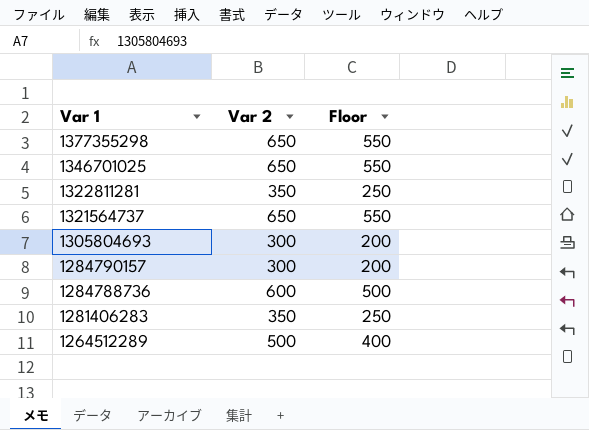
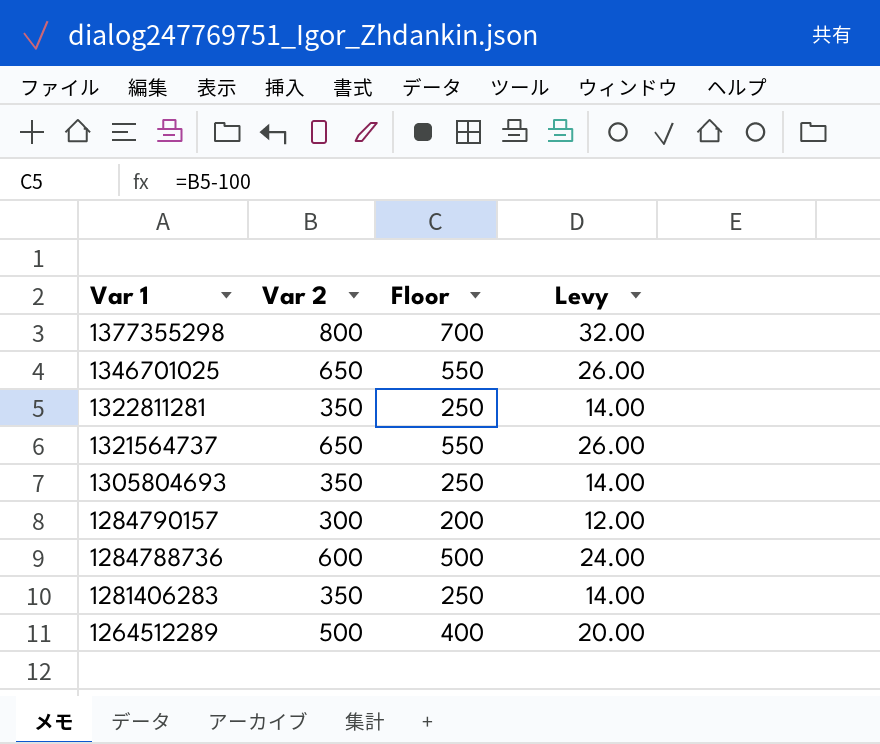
column Levy | formula: none -> [Var 2] * 0.04
1377355298 | Var 2: 650 -> 800
1377355298 | Floor: 550 -> 700
1305804693 | Var 2: 300 -> 350
1305804693 | Floor: 200 -> 250

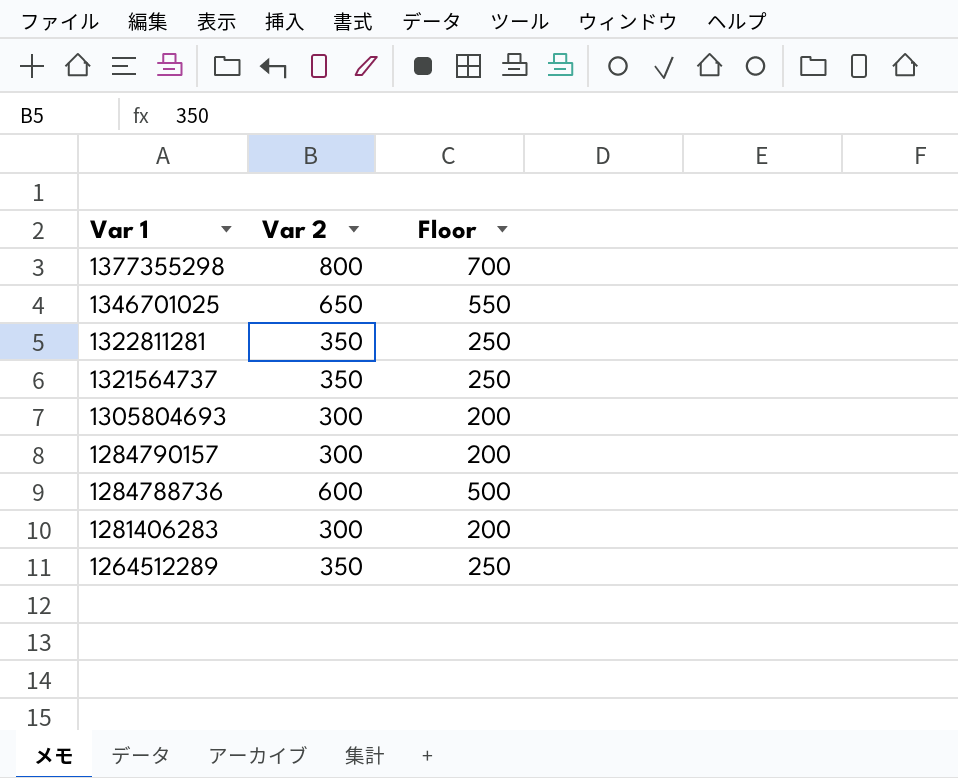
column Levy | formula: [Var 2] * 0.04 -> none
1321564737 | Var 2: 650 -> 350
1321564737 | Floor: 550 -> 250
1305804693 | Var 2: 350 -> 300
1305804693 | Floor: 250 -> 200
1281406283 | Var 2: 350 -> 300
1281406283 | Floor: 250 -> 200
1264512289 | Var 2: 500 -> 350
1264512289 | Floor: 400 -> 250

